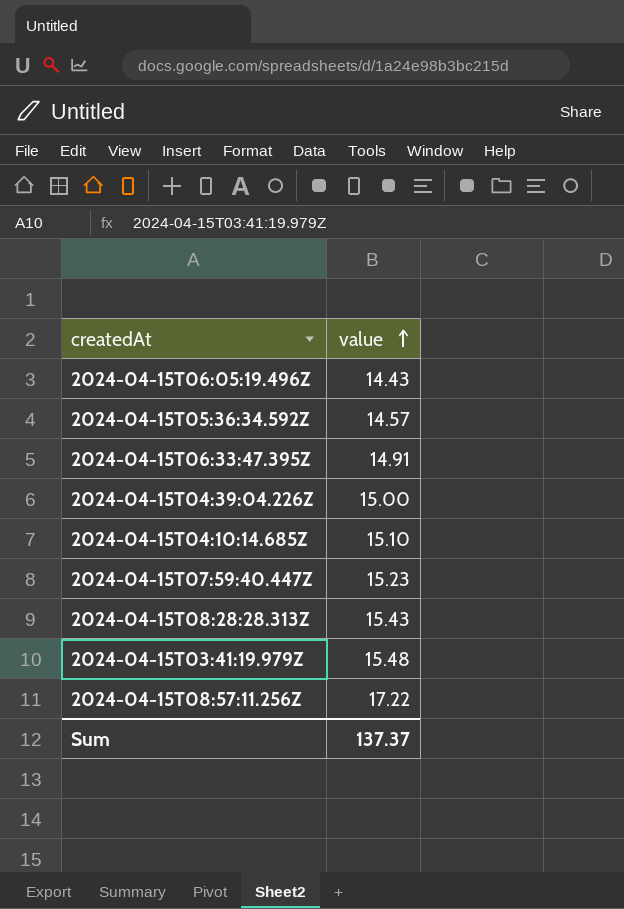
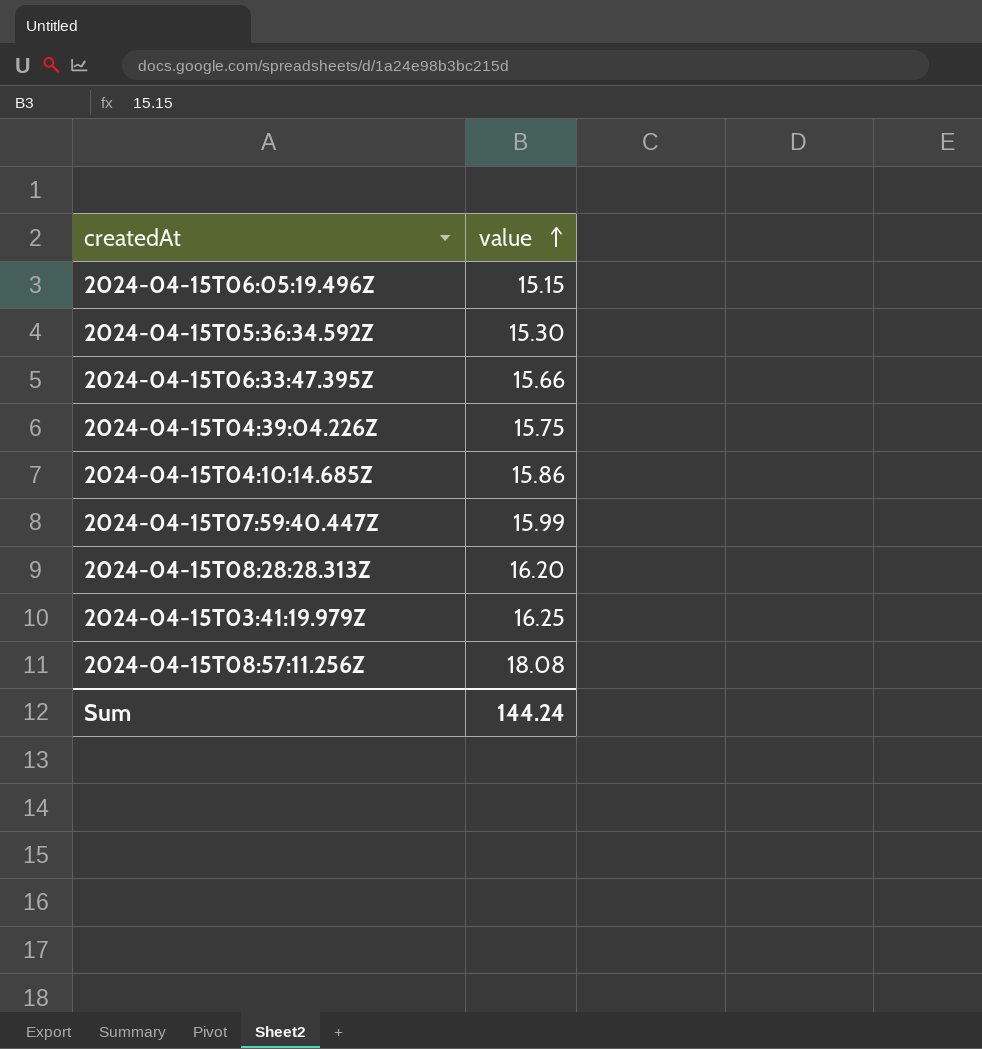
2024-04-15T06:05:19.496Z | value: 14.43 -> 15.15
2024-04-15T05:36:34.592Z | value: 14.57 -> 15.30
2024-04-15T06:33:47.395Z | value: 14.91 -> 15.66
2024-04-15T04:39:04.226Z | value: 15.00 -> 15.75
2024-04-15T04:10:14.685Z | value: 15.10 -> 15.86
2024-04-15T07:59:40.447Z | value: 15.23 -> 15.99
2024-04-15T08:28:28.313Z | value: 15.43 -> 16.20
2024-04-15T03:41:19.979Z | value: 15.48 -> 16.25
2024-04-15T08:57:11.256Z | value: 17.22 -> 18.08
Sum | value: 137.37 -> 144.24

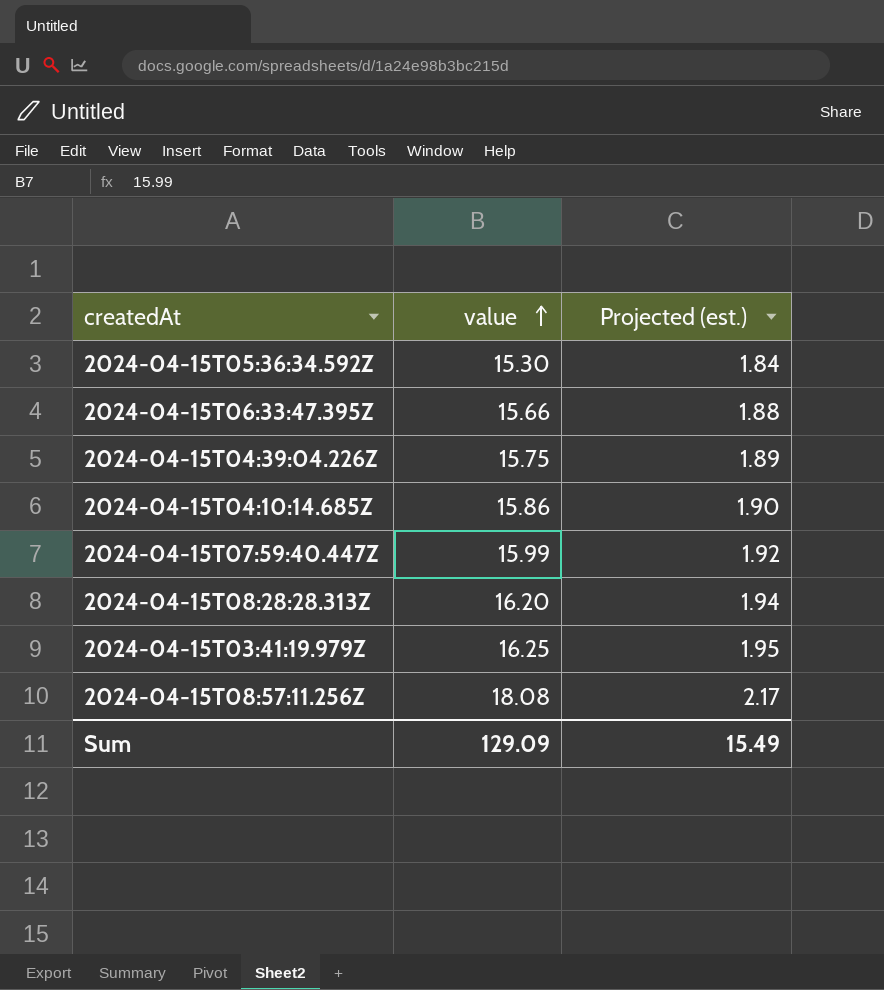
column Projected (est.) | formula: none -> [value] * 0.12
row 2024-04-15T06:05:19.496Z: 15.15 -> none
Sum | value: 144.24 -> 129.09

